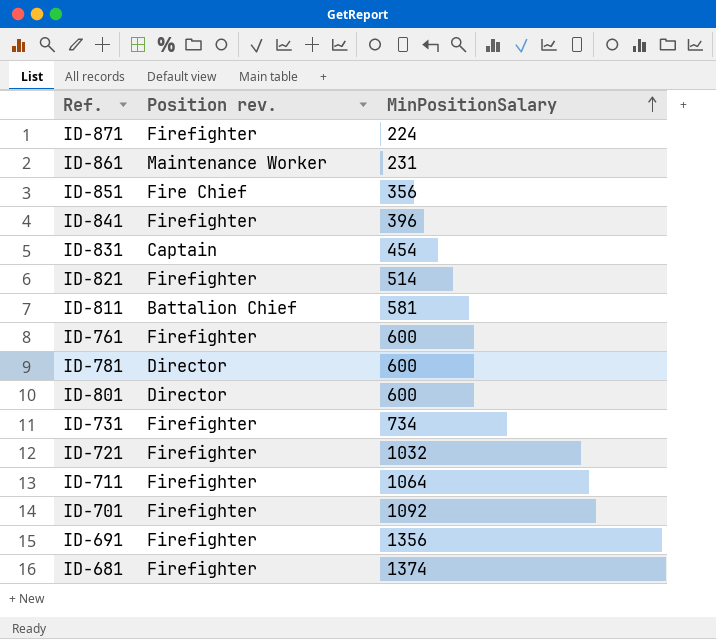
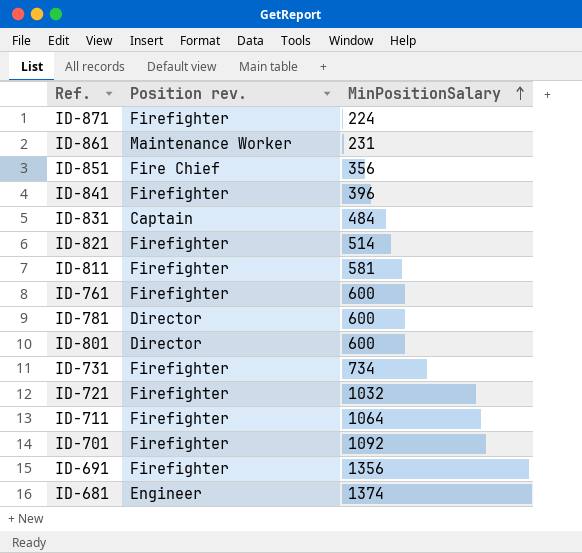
ID-831 | MinPositionSalary: 454 -> 484
ID-811 | Position rev.: Battalion Chief -> Firefighter
ID-681 | Position rev.: Firefighter -> Engineer

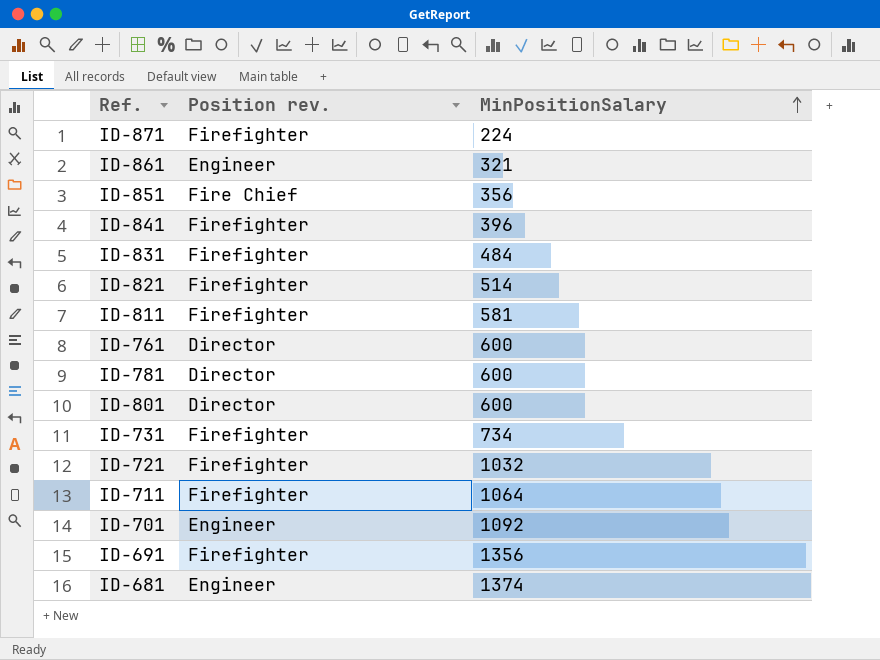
ID-861 | Position rev.: Maintenance Worker -> Engineer
ID-861 | MinPositionSalary: 231 -> 321
ID-831 | Position rev.: Captain -> Firefighter
ID-761 | Position rev.: Firefighter -> Director
ID-701 | Position rev.: Firefighter -> Engineer

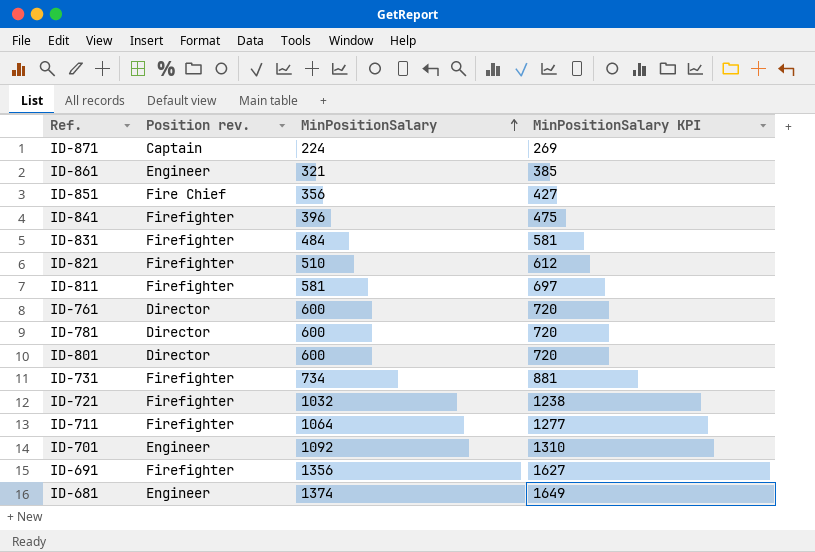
column MinPositionSalary KPI | formula: none -> [MinPositionSalary] * 1.2
ID-871 | Position rev.: Firefighter -> Captain
ID-821 | MinPositionSalary: 514 -> 510

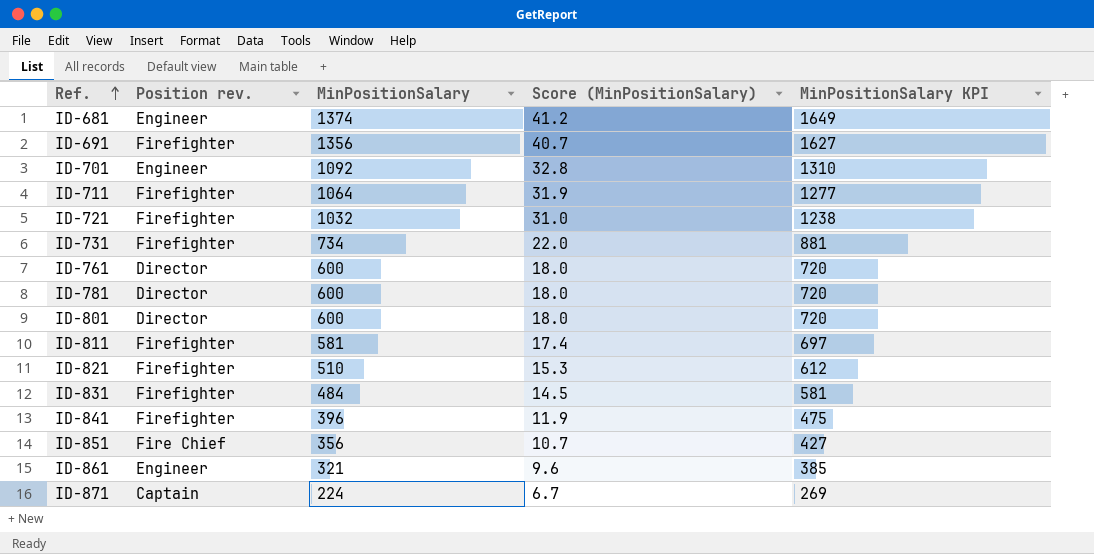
row order: MinPositionSalary ascending -> Ref. ascending
column Score (MinPositionSalary) | formula: none -> [MinPositionSalary] * 0.03

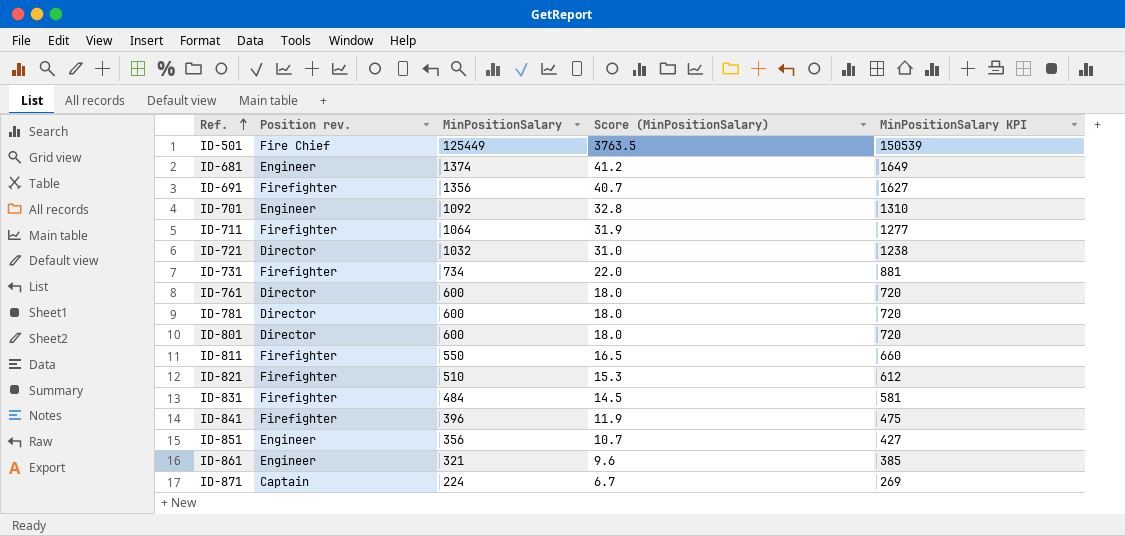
row ID-501: none -> Fire Chief | 125449 | 3763.5 | 150539
ID-721 | Position rev.: Firefighter -> Director
ID-811 | MinPositionSalary: 581 -> 550
ID-811 | Score (MinPositionSalary): 17.4 -> 16.5
ID-811 | MinPositionSalary KPI: 697 -> 660
ID-851 | Position rev.: Fire Chief -> Engineer

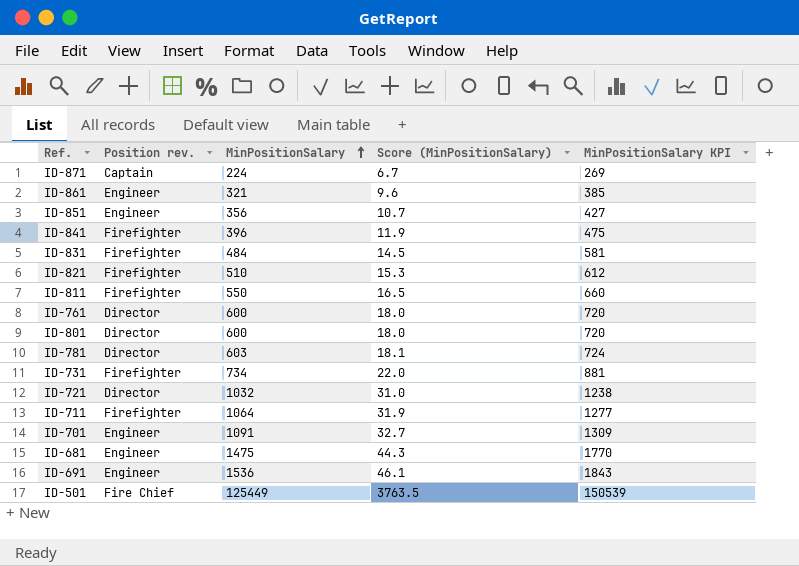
row order: Ref. ascending -> MinPositionSalary ascending
ID-781 | MinPositionSalary: 600 -> 603
ID-781 | Score (MinPositionSalary): 18.0 -> 18.1
ID-781 | MinPositionSalary KPI: 720 -> 724
ID-701 | MinPositionSalary: 1092 -> 1091
ID-701 | Score (MinPositionSalary): 32.8 -> 32.7
ID-701 | MinPositionSalary KPI: 1310 -> 1309
ID-681 | MinPositionSalary: 1374 -> 1475
ID-681 | Score (MinPositionSalary): 41.2 -> 44.3
ID-681 | MinPositionSalary KPI: 1649 -> 1770
ID-691 | Position rev.: Firefighter -> Engineer
ID-691 | MinPositionSalary: 1356 -> 1536
ID-691 | Score (MinPositionSalary): 40.7 -> 46.1
ID-691 | MinPositionSalary KPI: 1627 -> 1843

